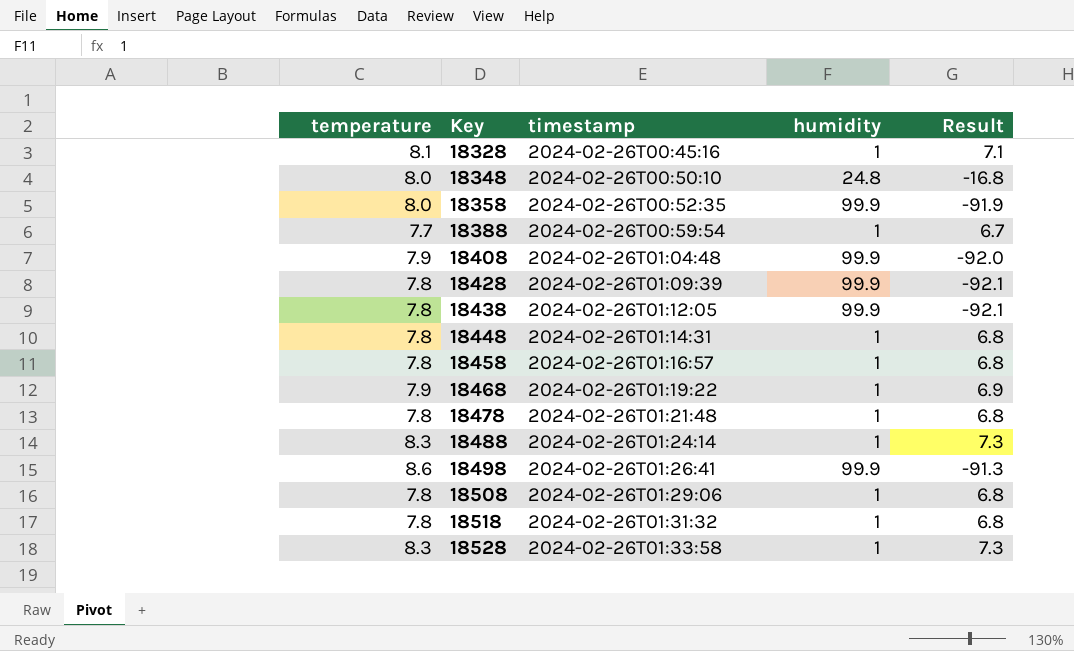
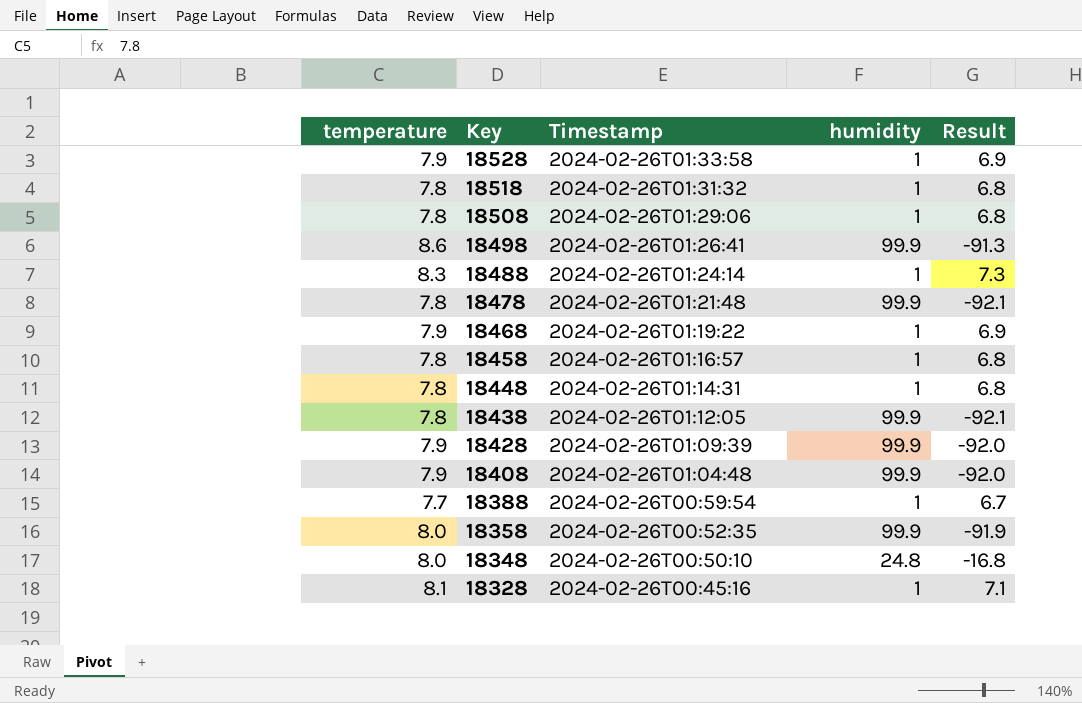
row order: Key ascending -> Key descending
column name: timestamp -> Timestamp
18528 | temperature: 8.3 -> 7.9
18528 | Result: 7.3 -> 6.9
18478 | humidity: 1 -> 99.9
18478 | Result: 6.8 -> -92.1
18428 | temperature: 7.8 -> 7.9
18428 | Result: -92.1 -> -92.0

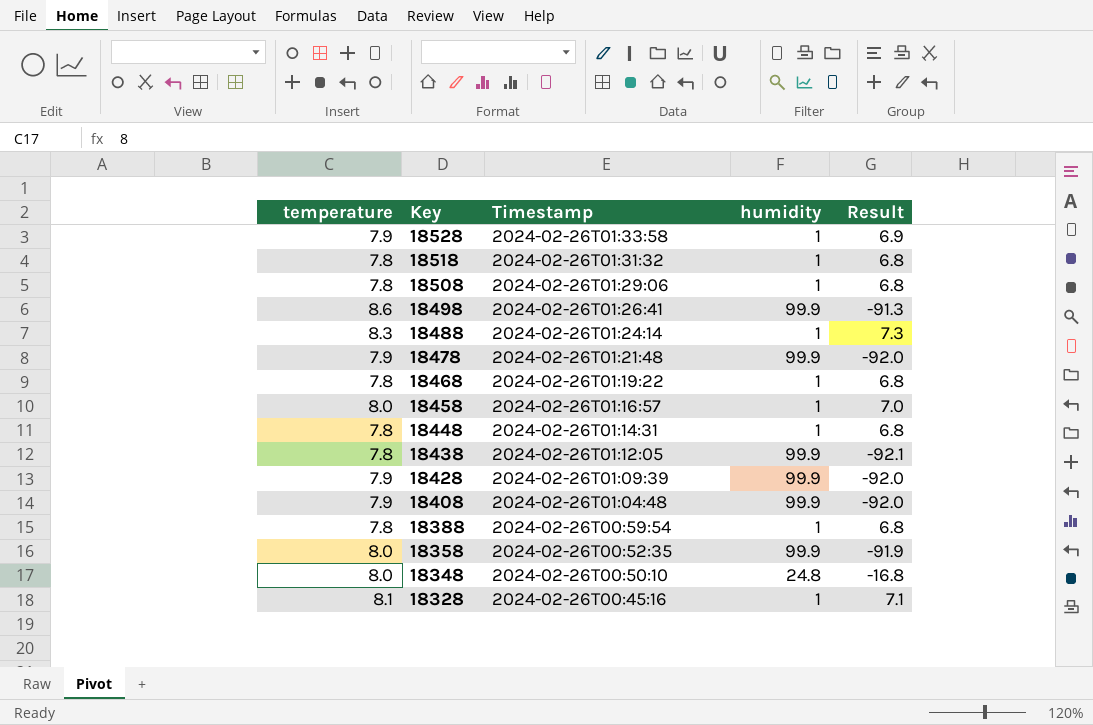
18478 | temperature: 7.8 -> 7.9
18478 | Result: -92.1 -> -92.0
18468 | temperature: 7.9 -> 7.8
18468 | Result: 6.9 -> 6.8
18458 | temperature: 7.8 -> 8.0
18458 | Result: 6.8 -> 7.0
18388 | temperature: 7.7 -> 7.8
18388 | Result: 6.7 -> 6.8

